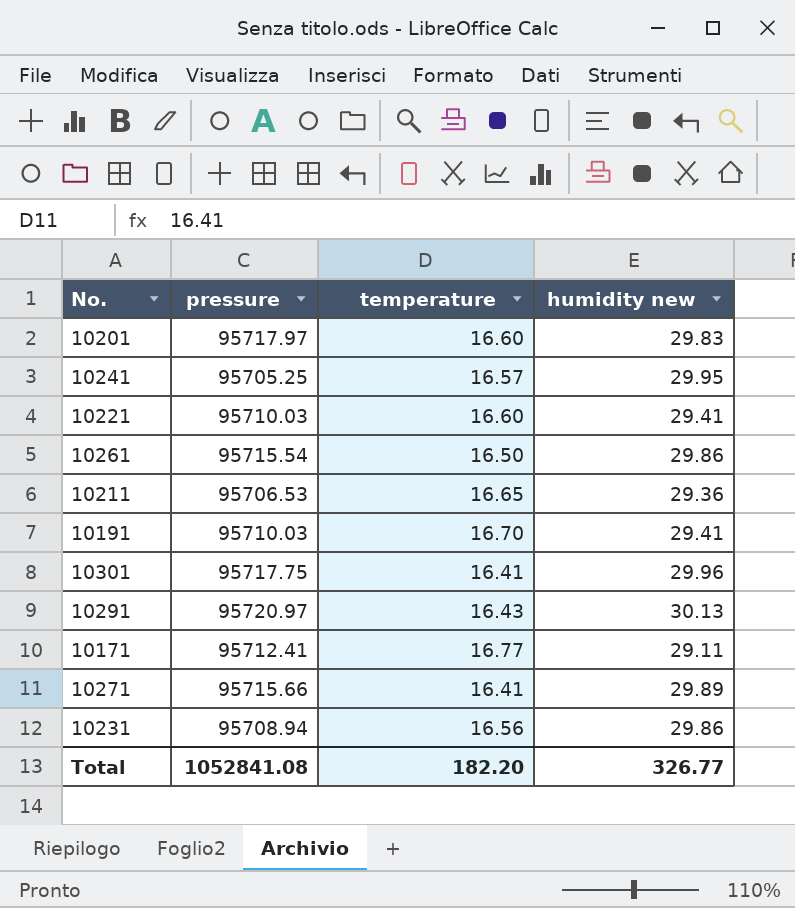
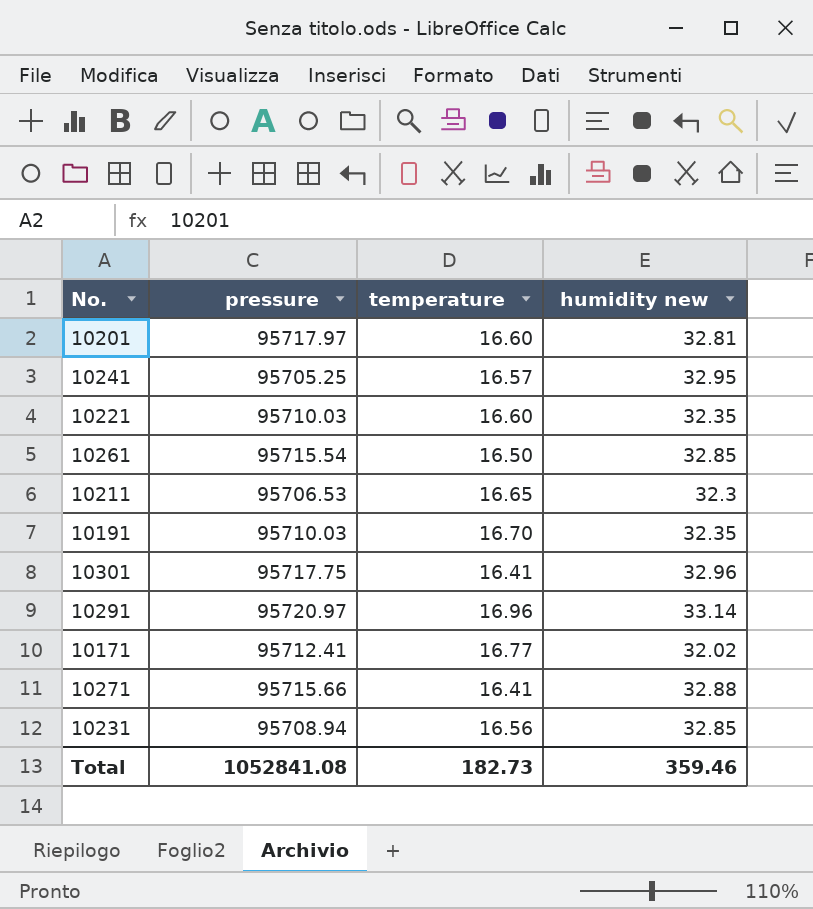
10201 | humidity new: 29.83 -> 32.81
10241 | humidity new: 29.95 -> 32.95
10221 | humidity new: 29.41 -> 32.35
10261 | humidity new: 29.86 -> 32.85
10211 | humidity new: 29.36 -> 32.3
10191 | humidity new: 29.41 -> 32.35
10301 | humidity new: 29.96 -> 32.96
10291 | temperature: 16.43 -> 16.96
10291 | humidity new: 30.13 -> 33.14
10171 | humidity new: 29.11 -> 32.02
10271 | humidity new: 29.89 -> 32.88
10231 | humidity new: 29.86 -> 32.85
Total | temperature: 182.20 -> 182.73
Total | humidity new: 326.77 -> 359.46

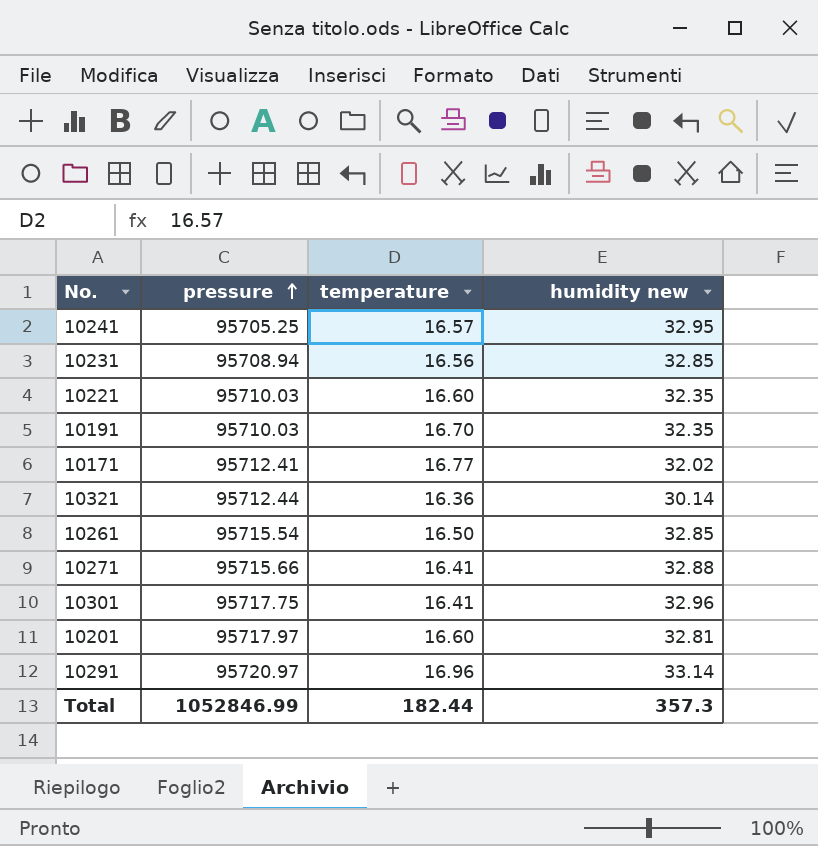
row order: none -> pressure ascending
row 10211: 95706.53 | 16.65 | 32.3 -> none
row 10321: none -> 95712.44 | 16.36 | 30.14
Total | pressure: 1052841.08 -> 1052846.99
Total | temperature: 182.73 -> 182.44
Total | humidity new: 359.46 -> 357.3

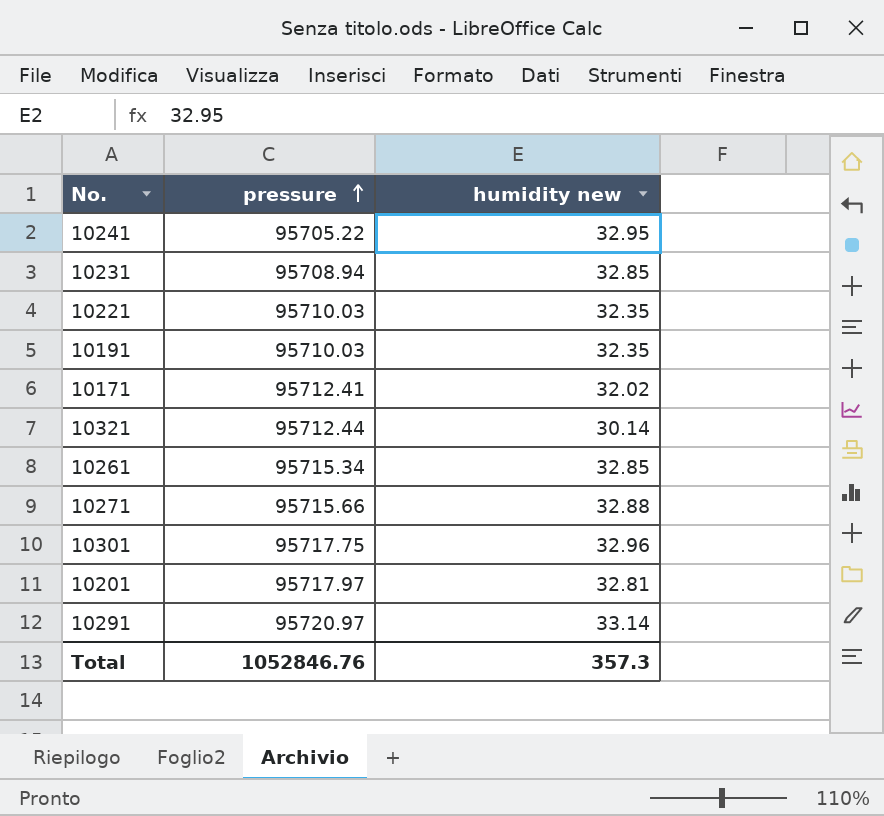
column temperature | position: 3 -> none
10241 | pressure: 95705.25 -> 95705.22
10261 | pressure: 95715.54 -> 95715.34
Total | pressure: 1052846.99 -> 1052846.76

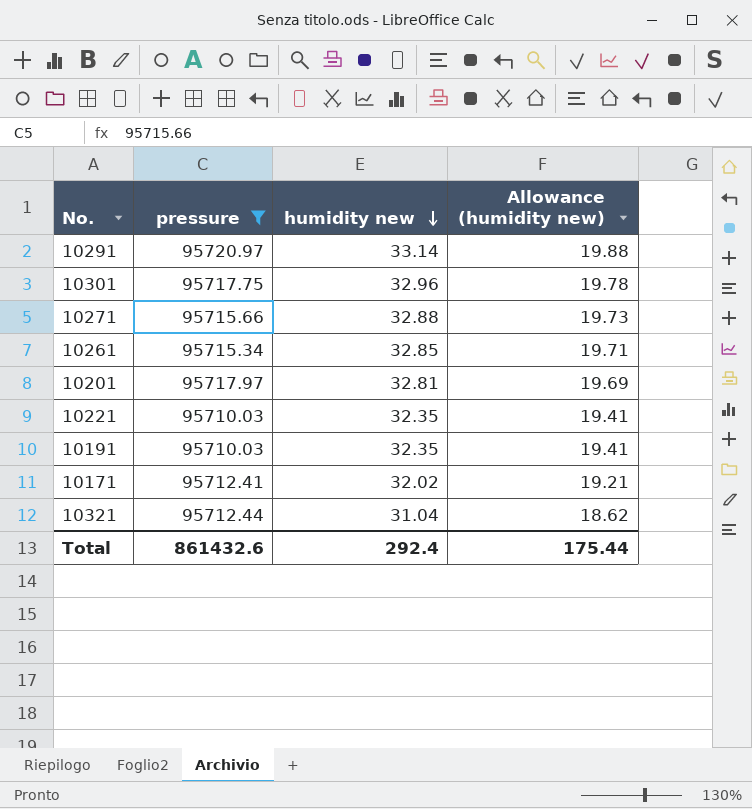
filter: none -> pressure >= 95710.03
row order: pressure ascending -> humidity new descending
column Allowance (humidity new) | formula: none -> [humidity new] * 0.6
10321 | humidity new: 30.14 -> 31.04
Total | pressure: 1052846.76 -> 861432.6
Total | humidity new: 357.3 -> 292.4

